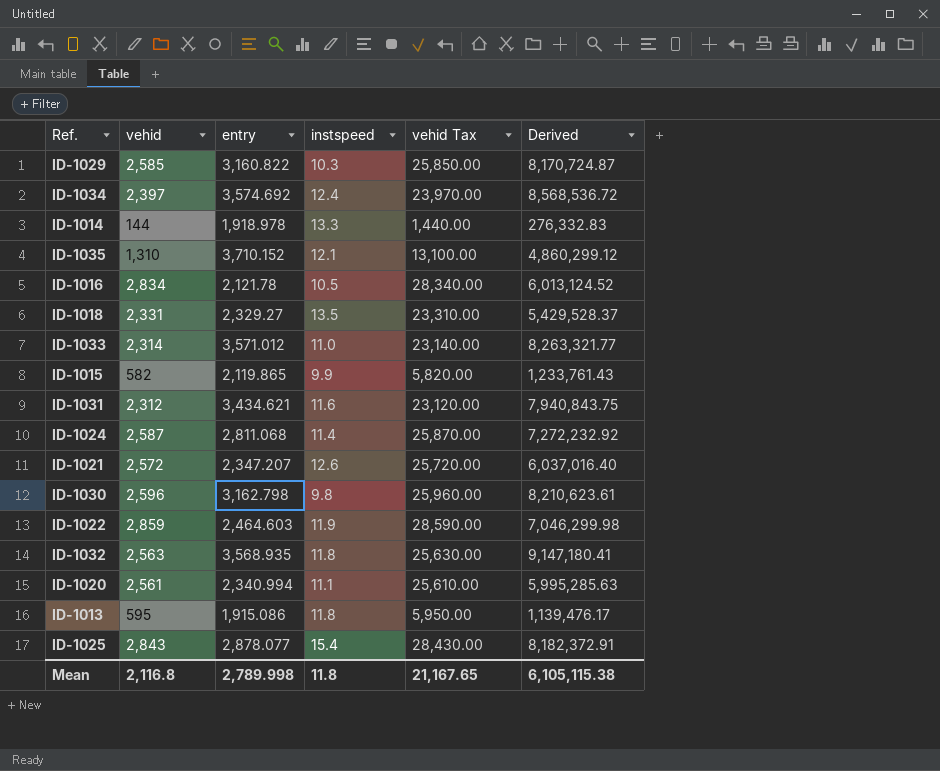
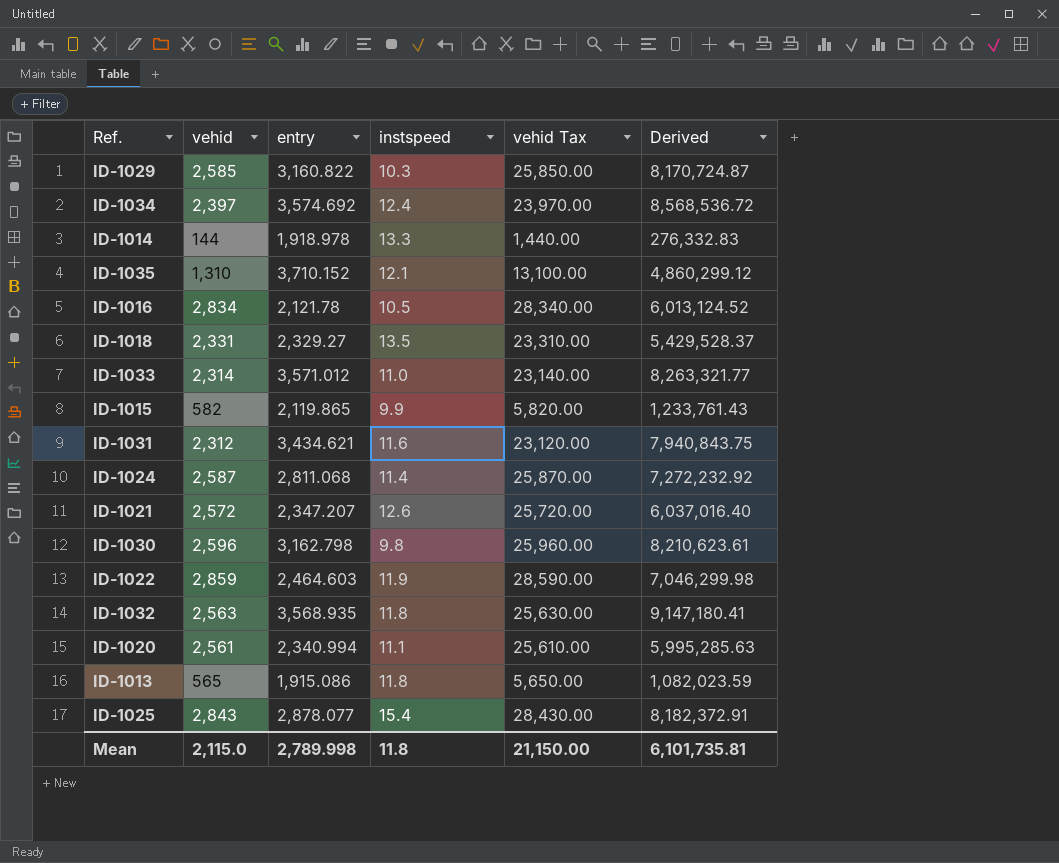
ID-1013 | vehid: 595 -> 565
ID-1013 | vehid Tax: 5,950.00 -> 5,650.00
ID-1013 | Derived: 1,139,476.17 -> 1,082,023.59
Mean | vehid: 2,116.8 -> 2,115.0
Mean | vehid Tax: 21,167.65 -> 21,150.00
Mean | Derived: 6,105,115.38 -> 6,101,735.81

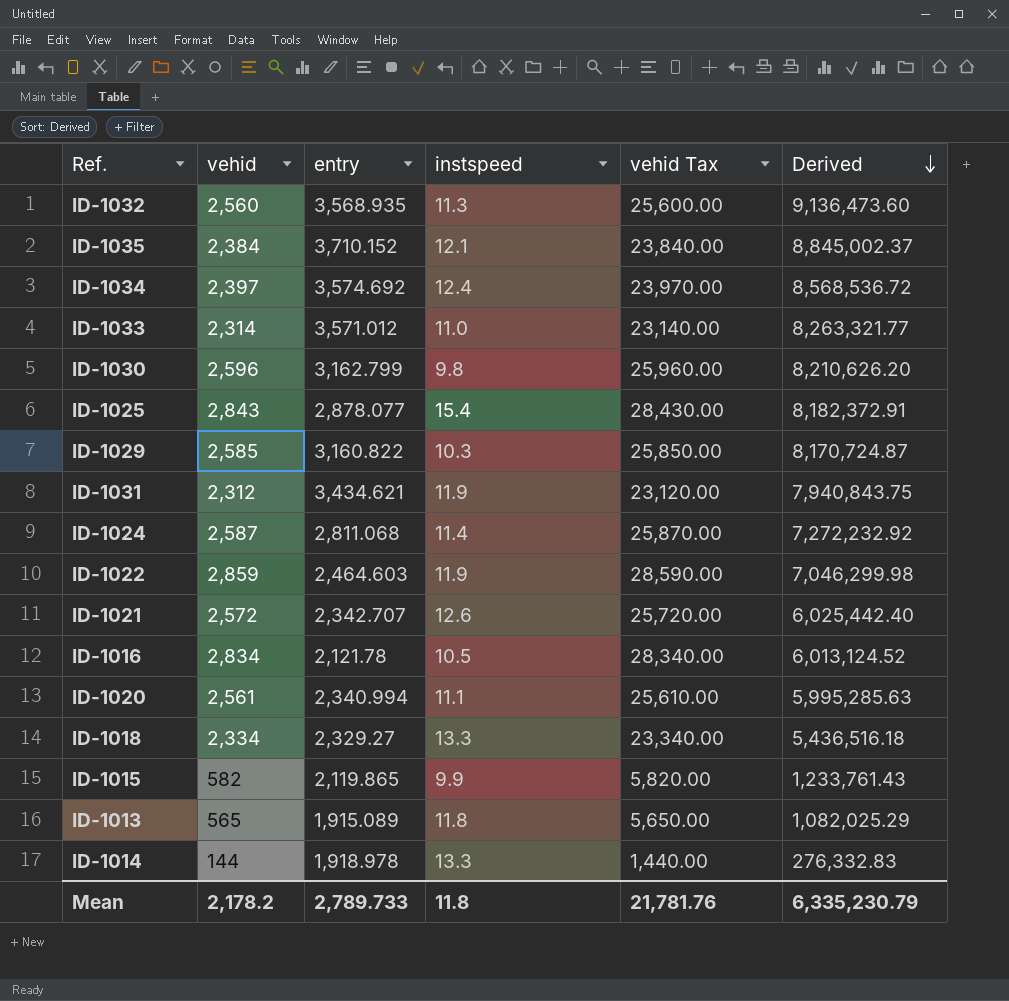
row order: none -> Derived descending
ID-1032 | vehid: 2,563 -> 2,560
ID-1032 | instspeed: 11.8 -> 11.3
ID-1032 | vehid Tax: 25,630.00 -> 25,600.00
ID-1032 | Derived: 9,147,180.41 -> 9,136,473.60
ID-1035 | vehid: 1,310 -> 2,384
ID-1035 | vehid Tax: 13,100.00 -> 23,840.00
ID-1035 | Derived: 4,860,299.12 -> 8,845,002.37
ID-1030 | entry: 3,162.798 -> 3,162.799
ID-1030 | Derived: 8,210,623.61 -> 8,210,626.20
ID-1031 | instspeed: 11.6 -> 11.9
ID-1021 | entry: 2,347.207 -> 2,342.707
ID-1021 | Derived: 6,037,016.40 -> 6,025,442.40
ID-1018 | vehid: 2,331 -> 2,334
ID-1018 | instspeed: 13.5 -> 13.3
ID-1018 | vehid Tax: 23,310.00 -> 23,340.00
ID-1018 | Derived: 5,429,528.37 -> 5,436,516.18
ID-1013 | entry: 1,915.086 -> 1,915.089
ID-1013 | Derived: 1,082,023.59 -> 1,082,025.29
Mean | vehid: 2,115.0 -> 2,178.2
Mean | entry: 2,789.998 -> 2,789.733
Mean | vehid Tax: 21,150.00 -> 21,781.76
Mean | Derived: 6,101,735.81 -> 6,335,230.79

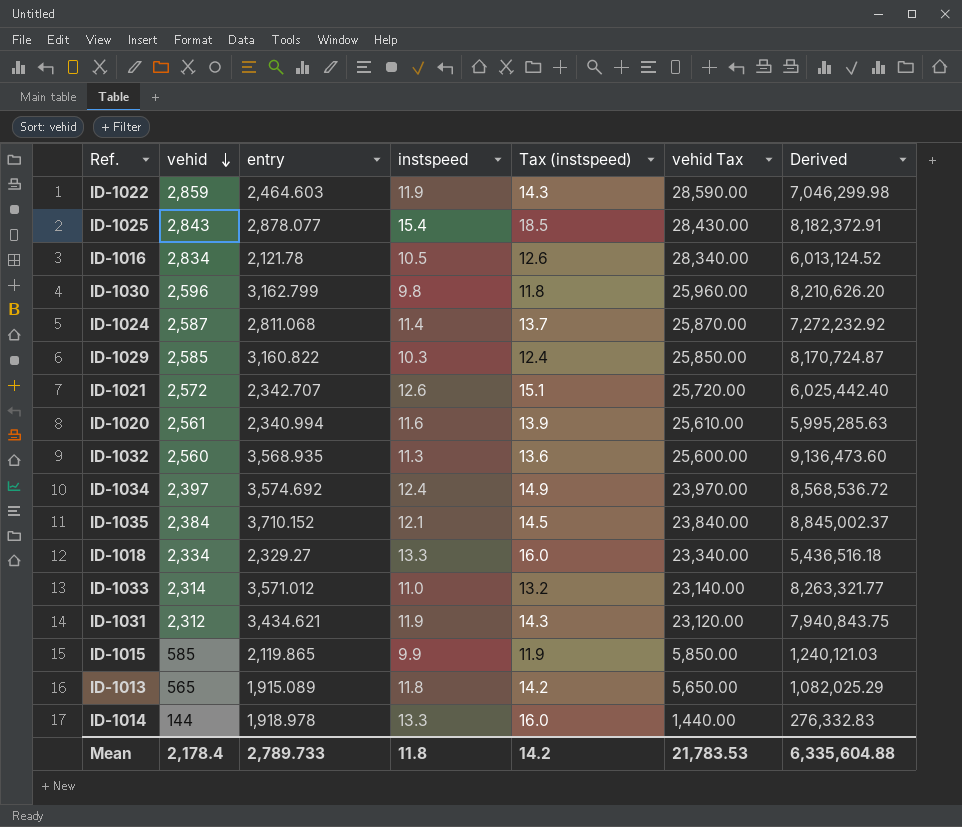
row order: Derived descending -> vehid descending
column Tax (instspeed) | formula: none -> [instspeed] * 1.2
ID-1020 | instspeed: 11.1 -> 11.6
ID-1015 | vehid: 582 -> 585
ID-1015 | vehid Tax: 5,820.00 -> 5,850.00
ID-1015 | Derived: 1,233,761.43 -> 1,240,121.03
Mean | vehid: 2,178.2 -> 2,178.4
Mean | vehid Tax: 21,781.76 -> 21,783.53
Mean | Derived: 6,335,230.79 -> 6,335,604.88

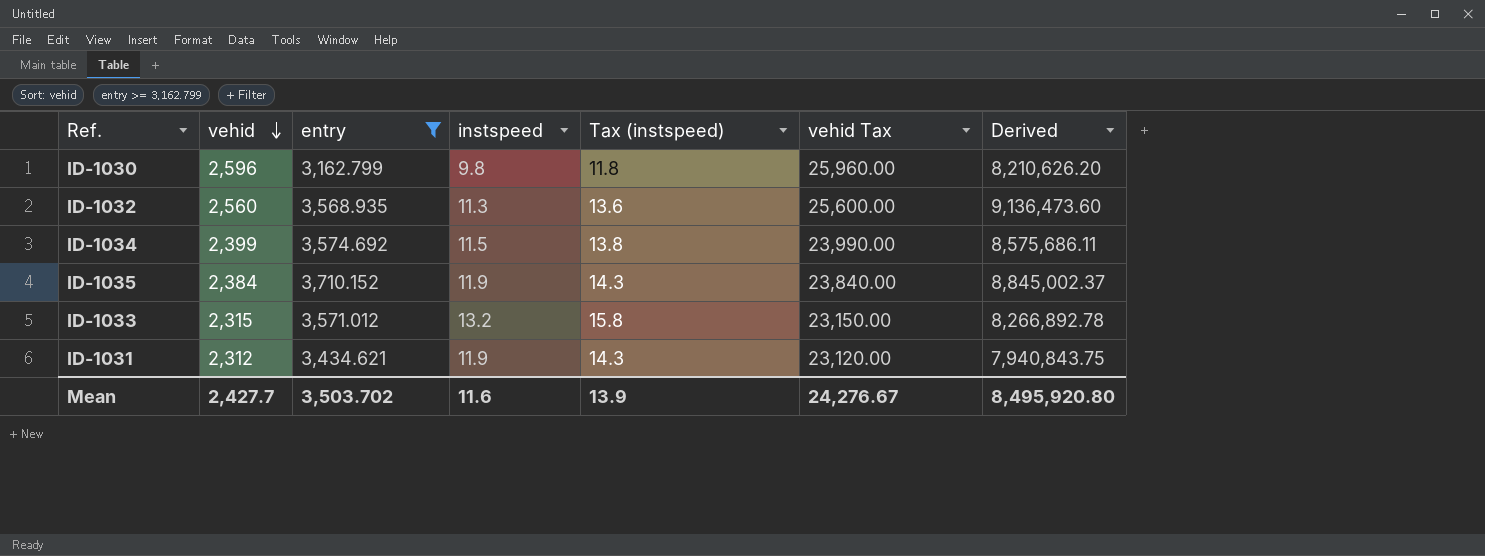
filter: none -> entry >= 3,162.799
ID-1034 | vehid: 2,397 -> 2,399
ID-1034 | instspeed: 12.4 -> 11.5
ID-1034 | Tax (instspeed): 14.9 -> 13.8
ID-1034 | vehid Tax: 23,970.00 -> 23,990.00
ID-1034 | Derived: 8,568,536.72 -> 8,575,686.11
ID-1035 | instspeed: 12.1 -> 11.9
ID-1035 | Tax (instspeed): 14.5 -> 14.3
ID-1033 | vehid: 2,314 -> 2,315
ID-1033 | instspeed: 11.0 -> 13.2
ID-1033 | Tax (instspeed): 13.2 -> 15.8
ID-1033 | vehid Tax: 23,140.00 -> 23,150.00
ID-1033 | Derived: 8,263,321.77 -> 8,266,892.78
Mean | vehid: 2,178.4 -> 2,427.7
Mean | entry: 2,789.733 -> 3,503.702
Mean | instspeed: 11.8 -> 11.6
Mean | Tax (instspeed): 14.2 -> 13.9
Mean | vehid Tax: 21,783.53 -> 24,276.67
Mean | Derived: 6,335,604.88 -> 8,495,920.80

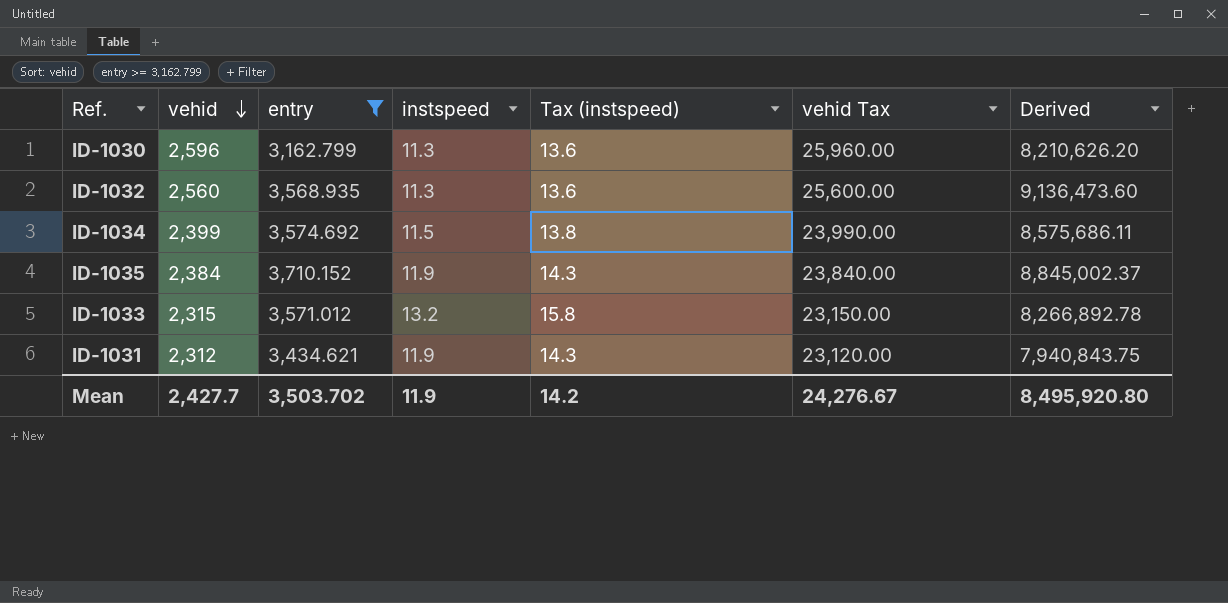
ID-1030 | instspeed: 9.8 -> 11.3
ID-1030 | Tax (instspeed): 11.8 -> 13.6
Mean | instspeed: 11.6 -> 11.9
Mean | Tax (instspeed): 13.9 -> 14.2

